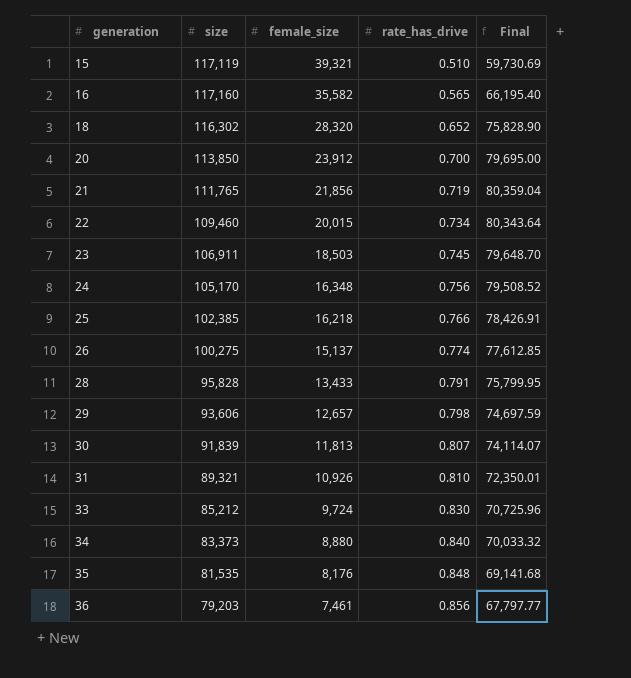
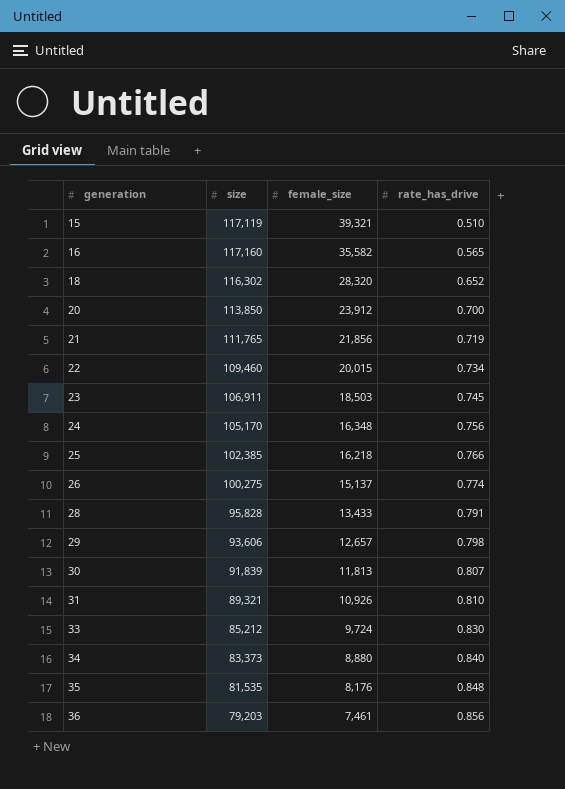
column Final | formula: [size] * [rate_has_drive] -> none

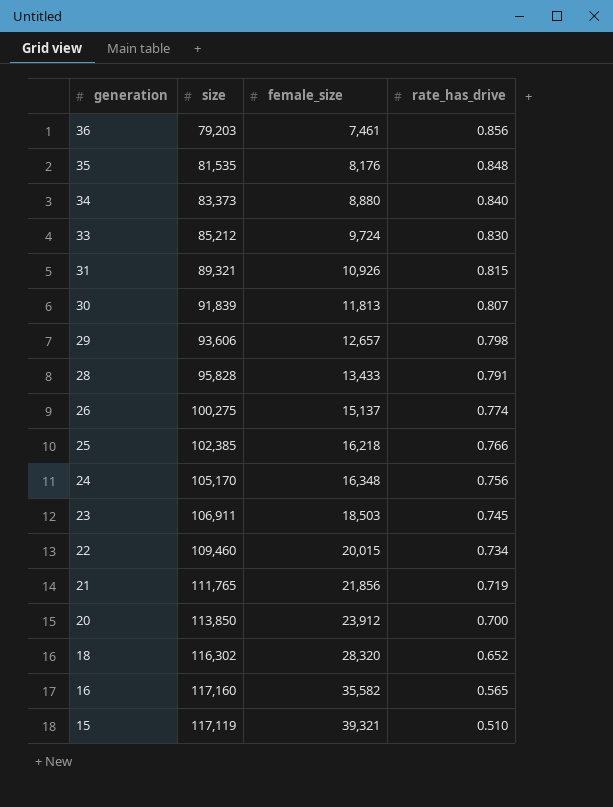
row order: generation ascending -> generation descending
31 | rate_has_drive: 0.810 -> 0.815

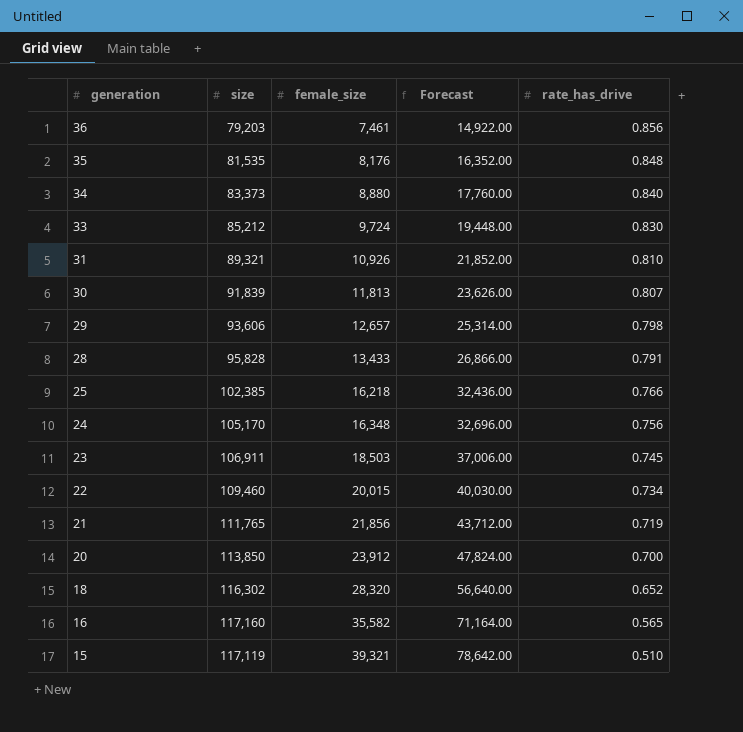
column Forecast | formula: none -> [female_size] * 2
row 26: 100,275 | 15,137 | 0.774 -> none
31 | rate_has_drive: 0.815 -> 0.810

